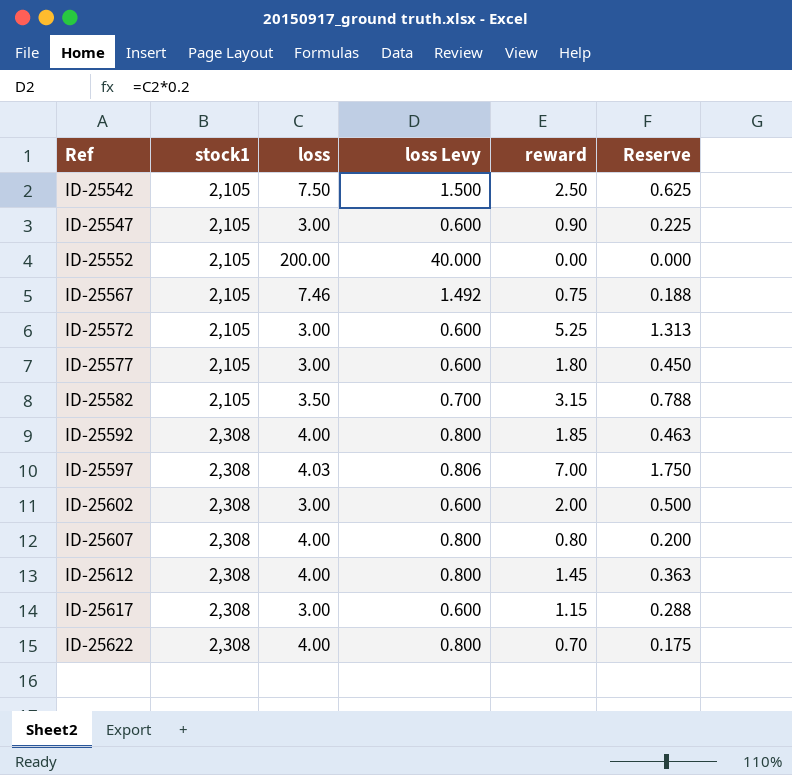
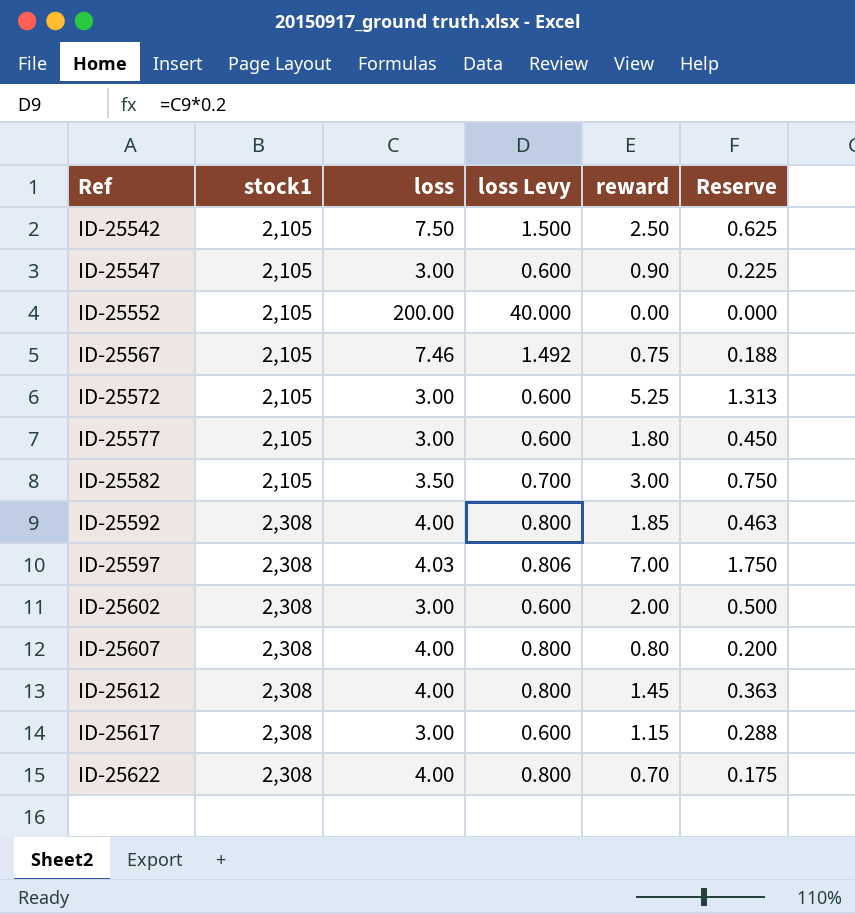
ID-25582 | reward: 3.15 -> 3.00
ID-25582 | Reserve: 0.788 -> 0.750

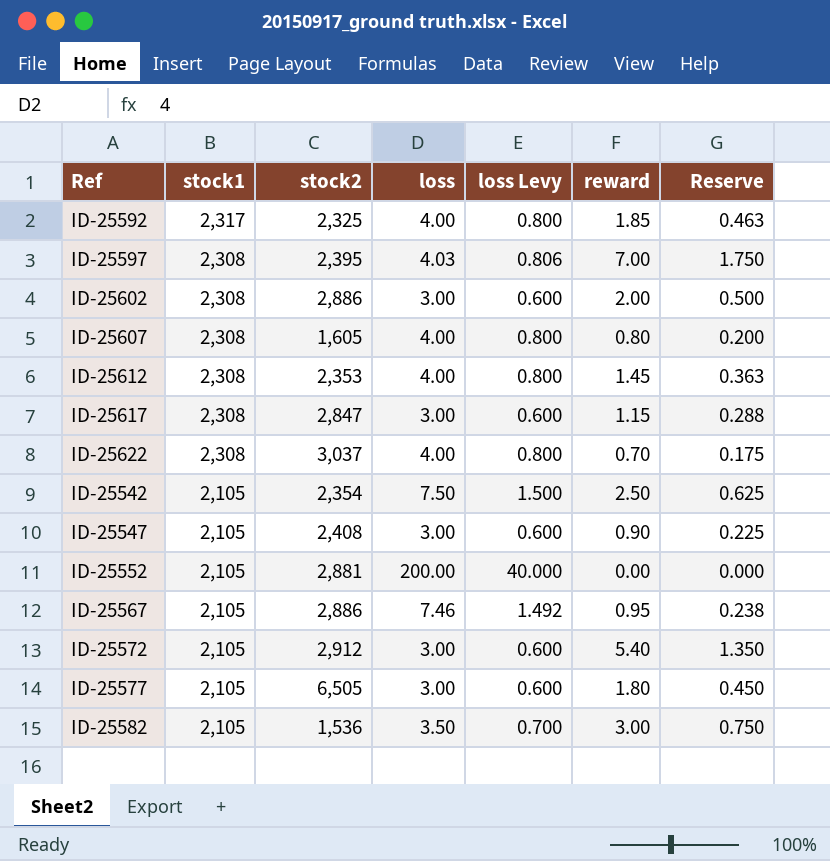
row order: Ref ascending -> stock1 descending
column stock2 | position: none -> 3
ID-25592 | stock1: 2,308 -> 2,317
ID-25567 | reward: 0.75 -> 0.95
ID-25567 | Reserve: 0.188 -> 0.238
ID-25572 | reward: 5.25 -> 5.40
ID-25572 | Reserve: 1.313 -> 1.350

